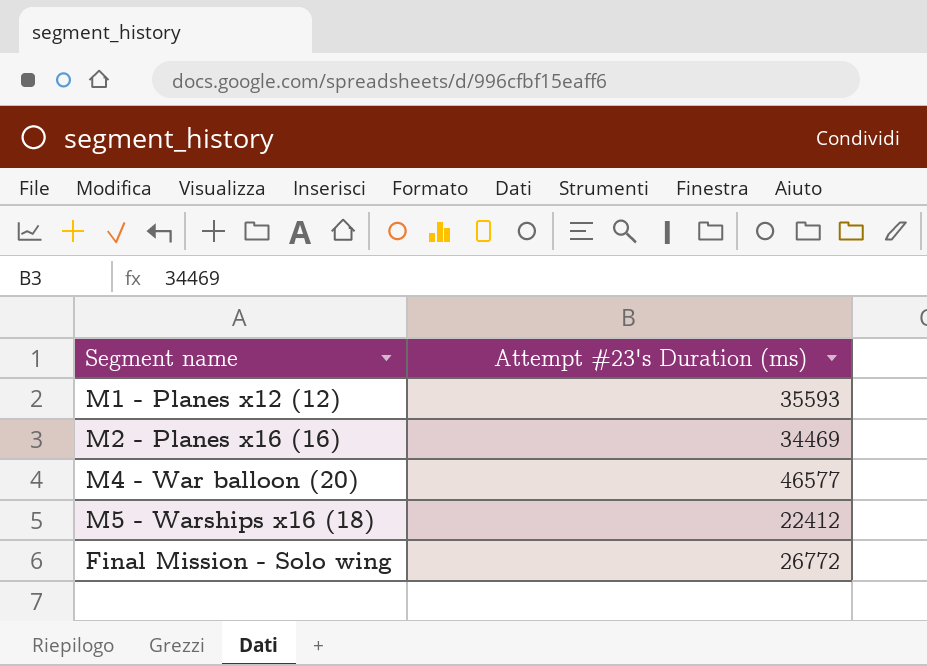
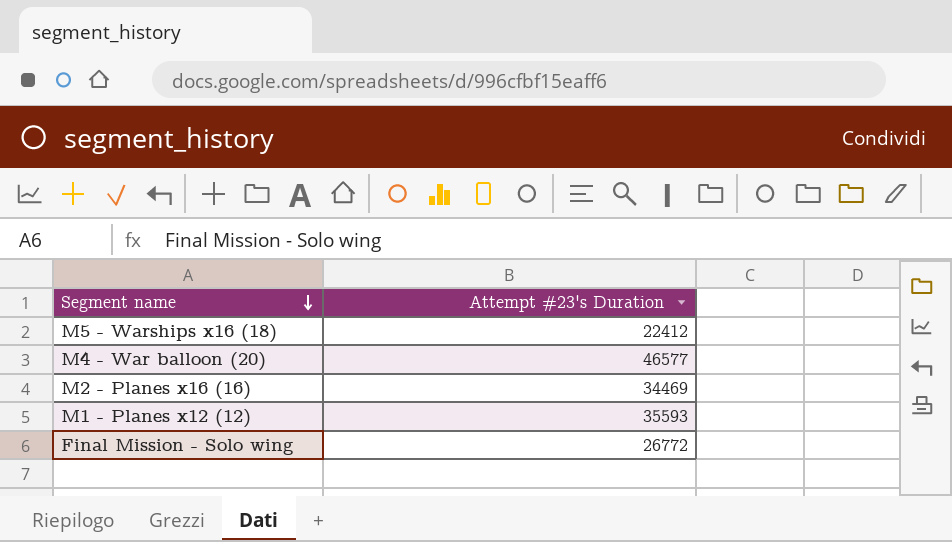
row order: none -> Segment name descending
column name: Attempt #23's Duration (ms) -> Attempt #23's Duration

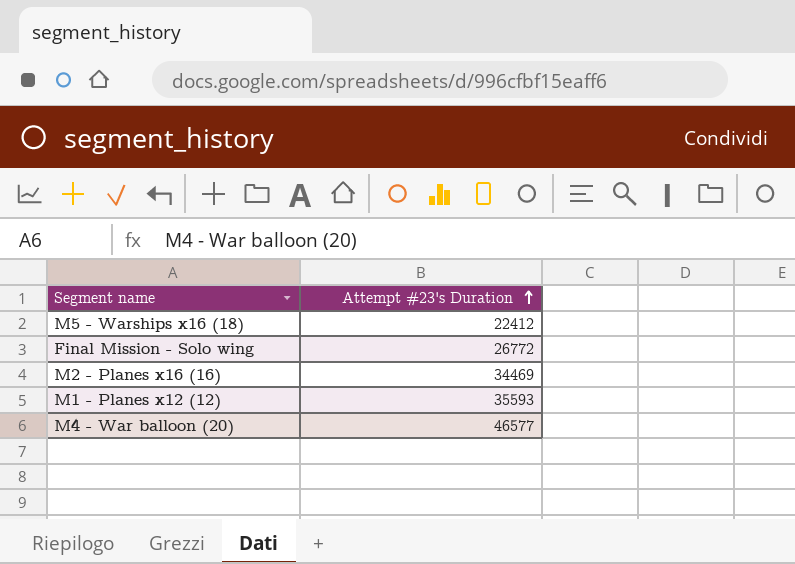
row order: Segment name descending -> Attempt #23's Duration ascending

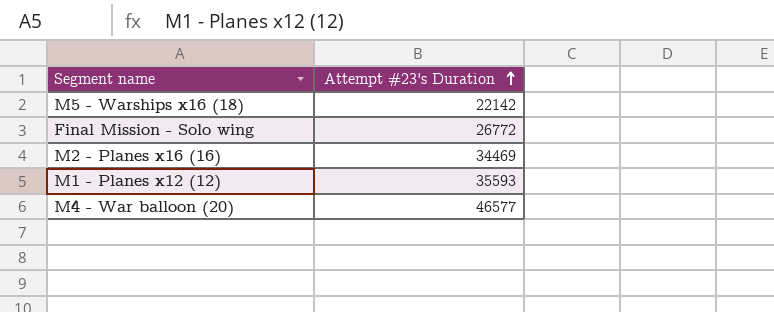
M5 - Warships x16 (18) | Attempt #23's Duration: 22412 -> 22142

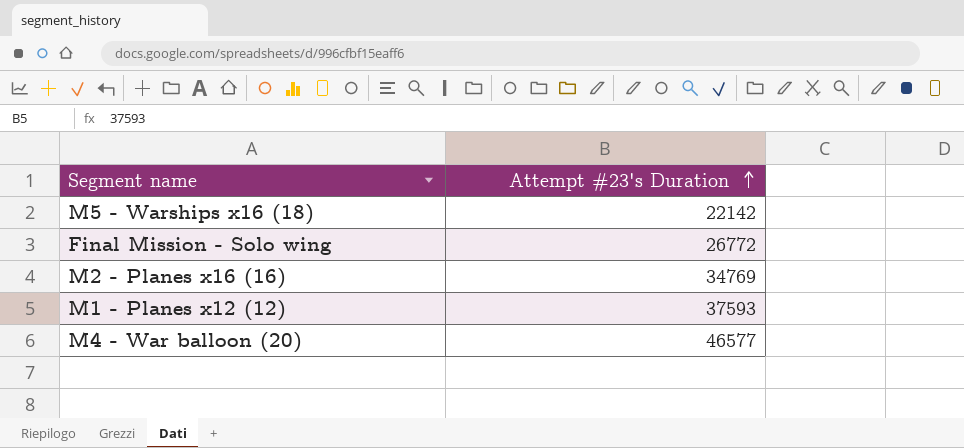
M2 - Planes x16 (16) | Attempt #23's Duration: 34469 -> 34769
M1 - Planes x12 (12) | Attempt #23's Duration: 35593 -> 37593

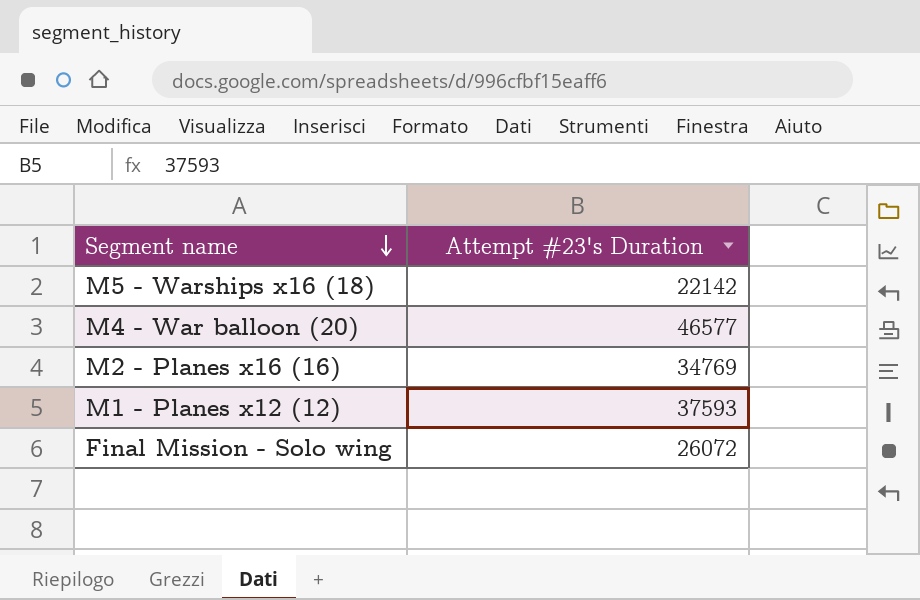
row order: Attempt #23's Duration ascending -> Segment name descending
Final Mission - Solo wing | Attempt #23's Duration: 26772 -> 26072

